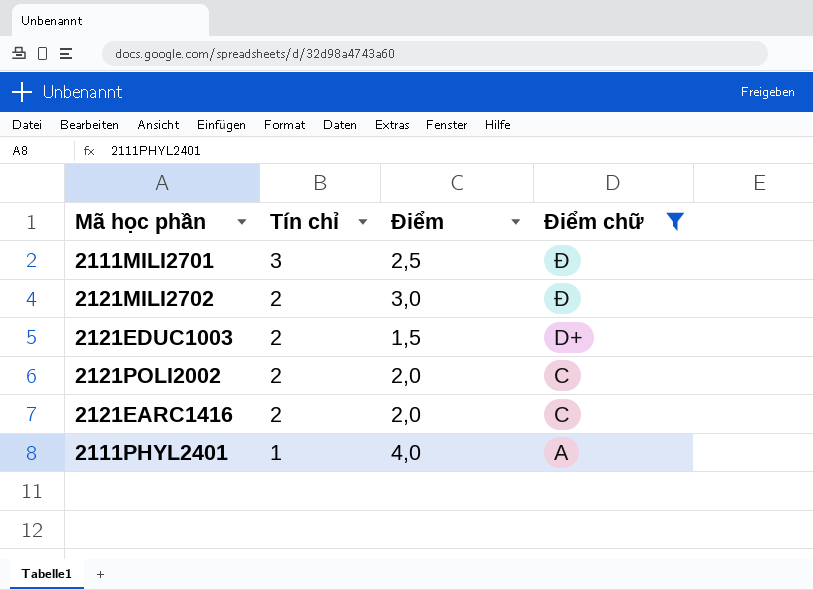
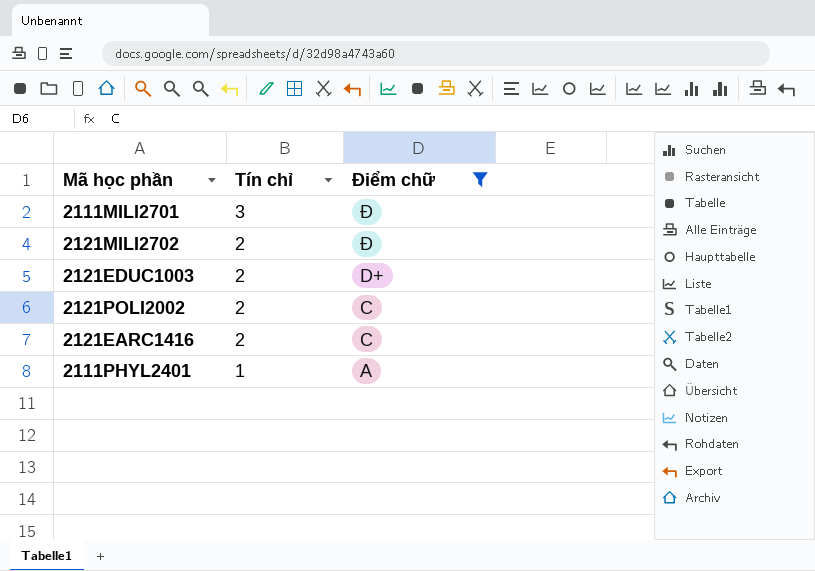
column Điểm | position: 3 -> none

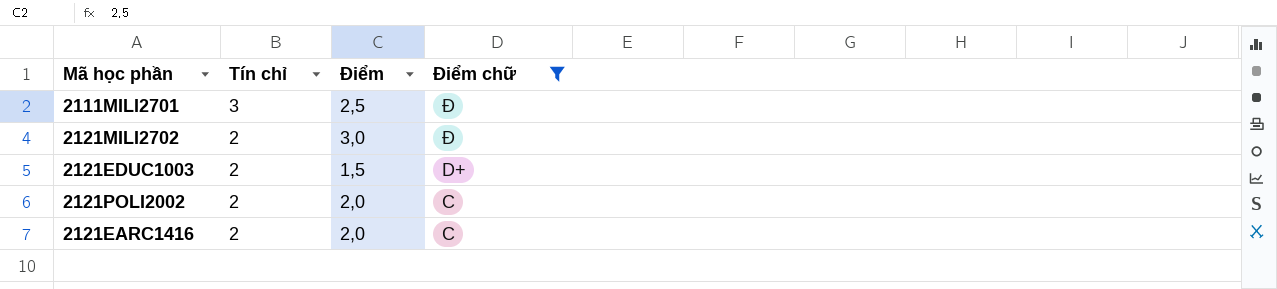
column Điểm | position: none -> 3
row 2111PHYL2401: 1 | A -> none

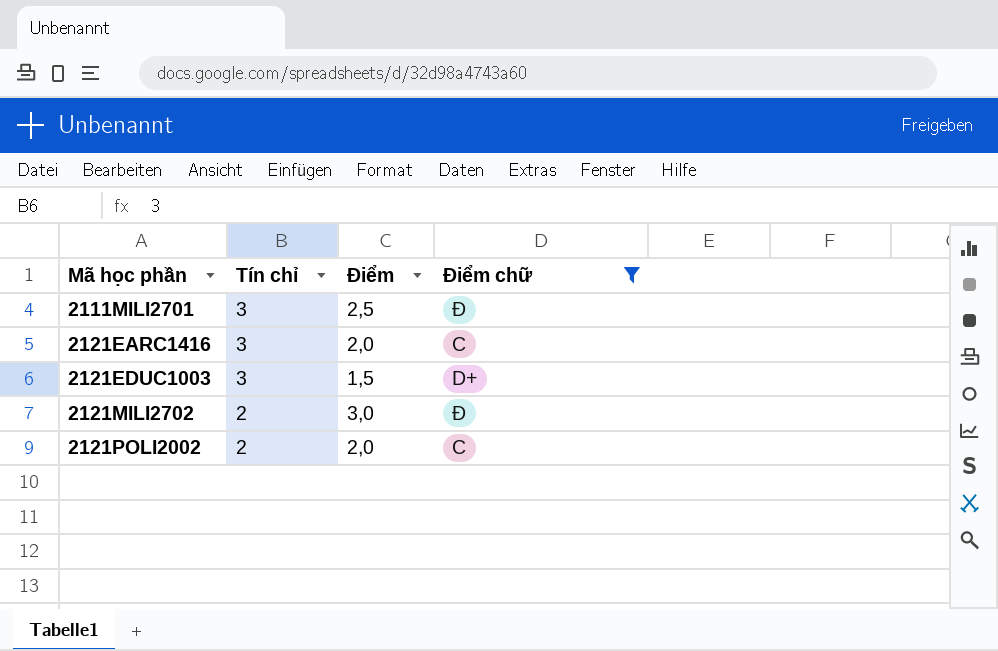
row order: Tín chỉ descending -> Mã học phần ascending
2121EARC1416 | Tín chỉ: 2 -> 3
2121EDUC1003 | Tín chỉ: 2 -> 3

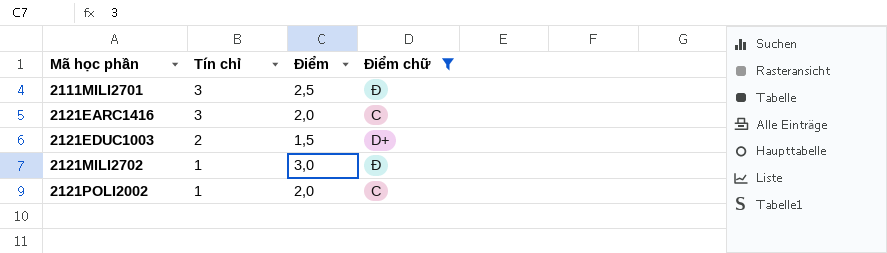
2121EDUC1003 | Tín chỉ: 3 -> 2
2121MILI2702 | Tín chỉ: 2 -> 1
2121POLI2002 | Tín chỉ: 2 -> 1

